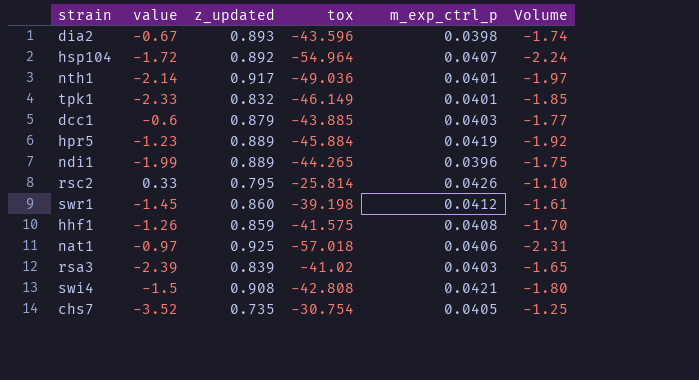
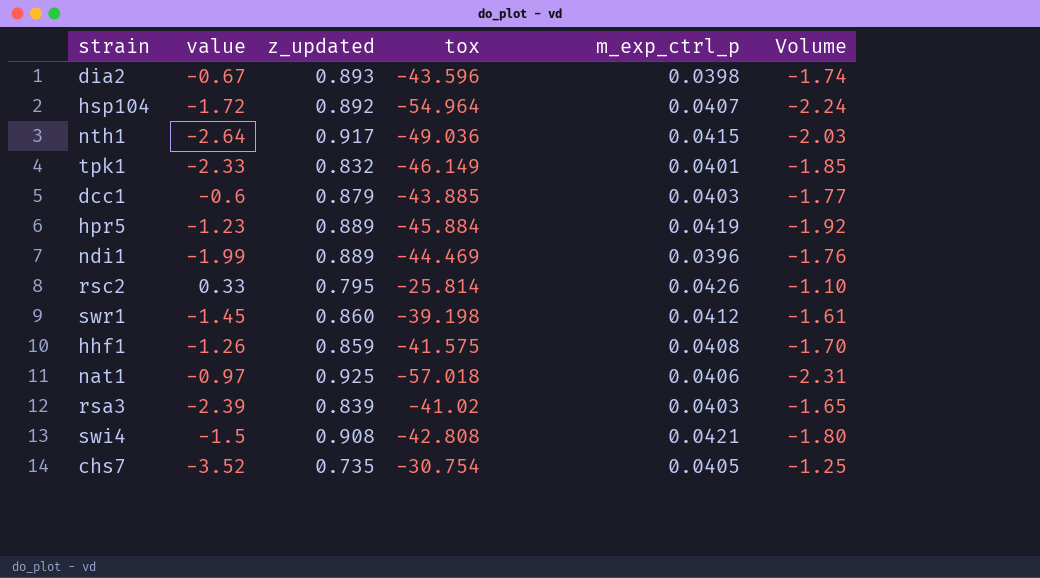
nth1 | value: -2.14 -> -2.64
nth1 | m_exp_ctrl_p: 0.0401 -> 0.0415
nth1 | Volume: -1.97 -> -2.03
ndi1 | tox: -44.265 -> -44.469
ndi1 | Volume: -1.75 -> -1.76

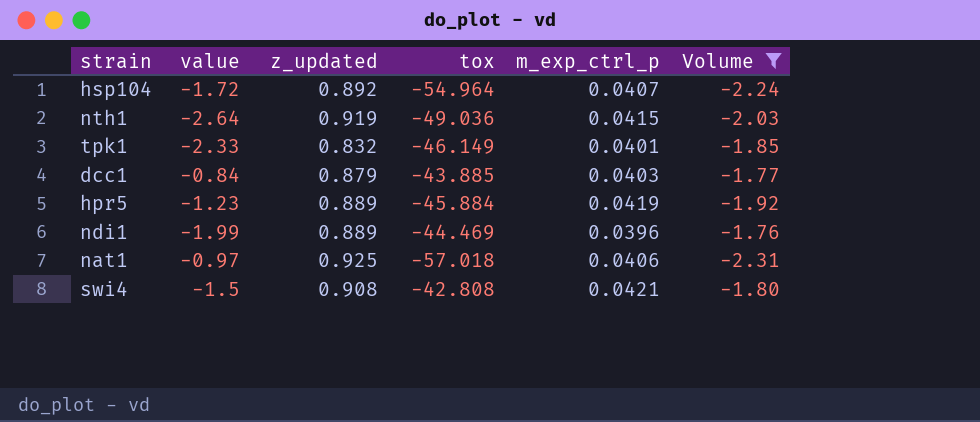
filter: none -> Volume <= -1.76
nth1 | z_updated: 0.917 -> 0.919
dcc1 | value: -0.6 -> -0.84

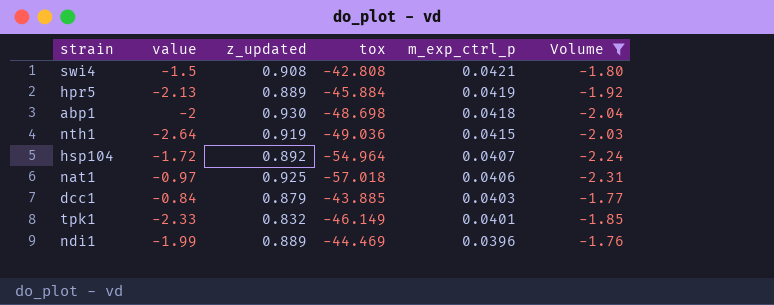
row order: none -> m_exp_ctrl_p descending
hpr5 | value: -1.23 -> -2.13
row abp1: none -> -2 | 0.930 | -48.698 | 0.0418 | -2.04

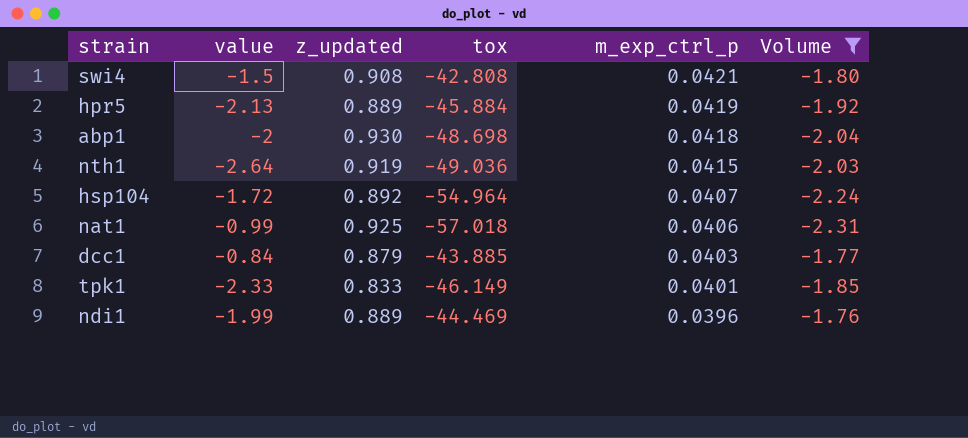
nat1 | value: -0.97 -> -0.99
tpk1 | z_updated: 0.832 -> 0.833

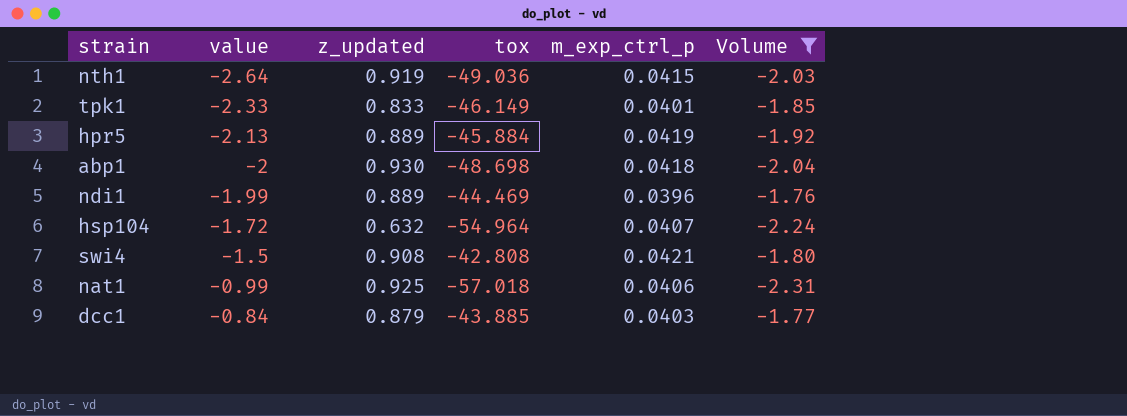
row order: m_exp_ctrl_p descending -> value ascending
hsp104 | z_updated: 0.892 -> 0.632

